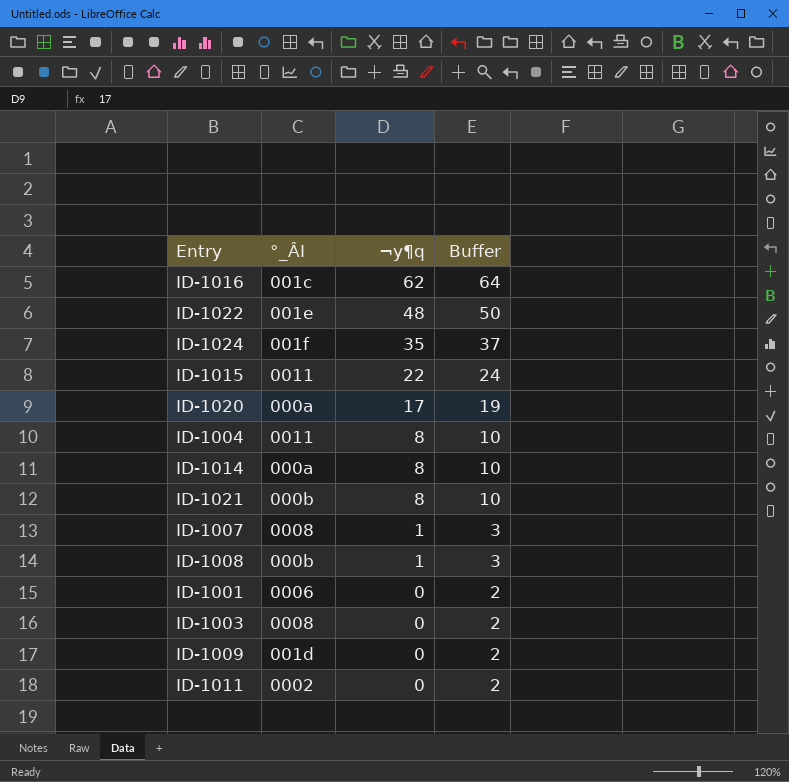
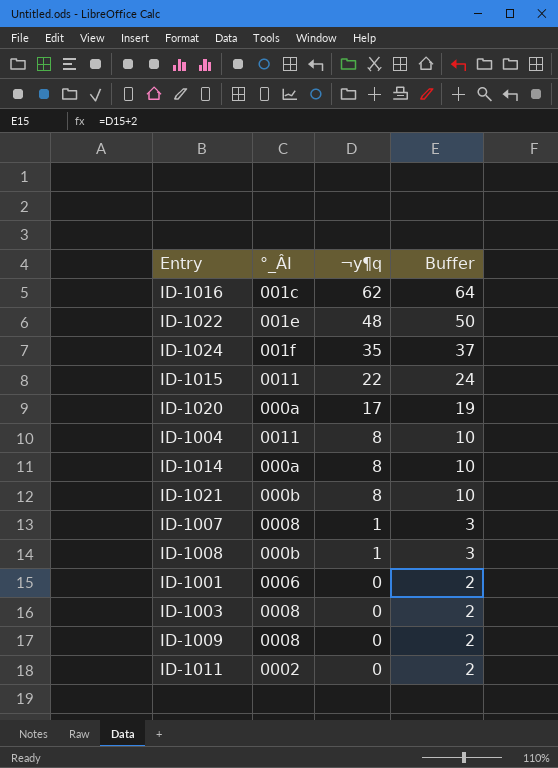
ID-1009 | °_ÂI: 001d -> 0008

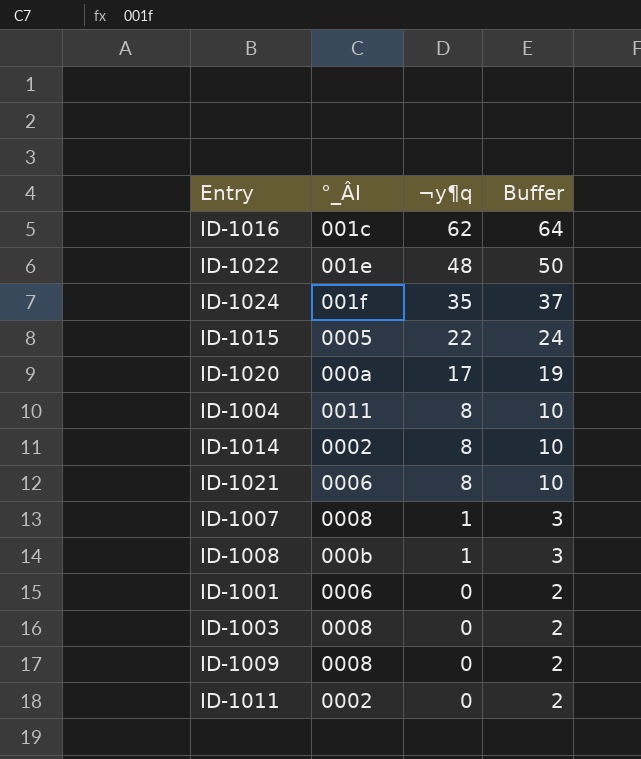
ID-1015 | °_ÂI: 0011 -> 0005
ID-1014 | °_ÂI: 000a -> 0002
ID-1021 | °_ÂI: 000b -> 0006

